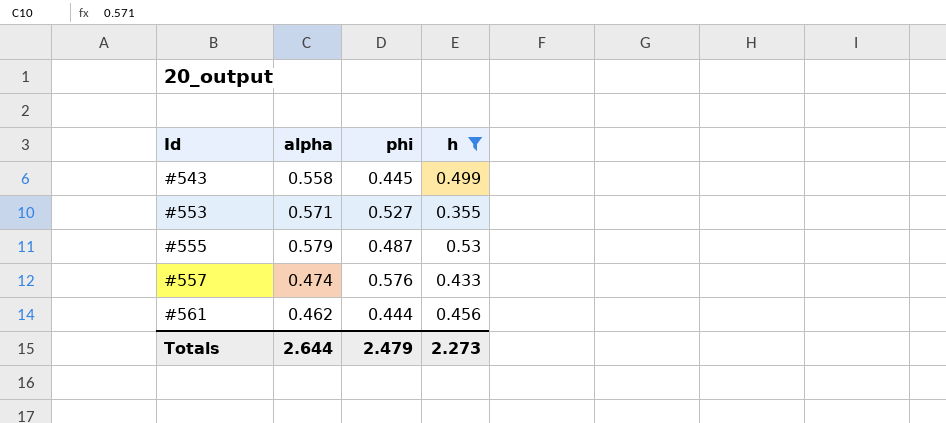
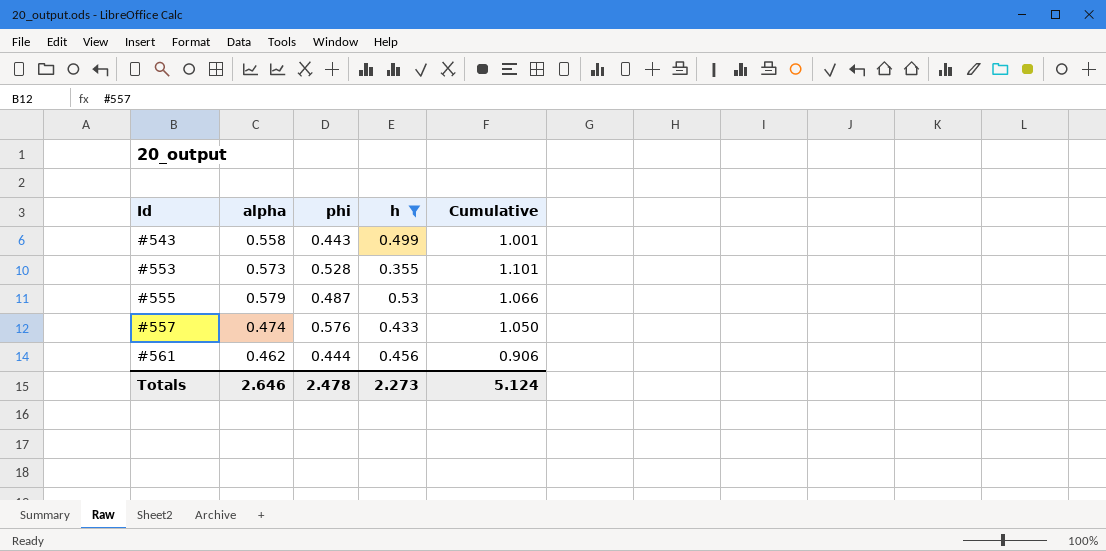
column Cumulative | formula: none -> [alpha] + [phi]
#543 | phi: 0.445 -> 0.443
#553 | alpha: 0.571 -> 0.573
#553 | phi: 0.527 -> 0.528
Totals | alpha: 2.644 -> 2.646
Totals | phi: 2.479 -> 2.478

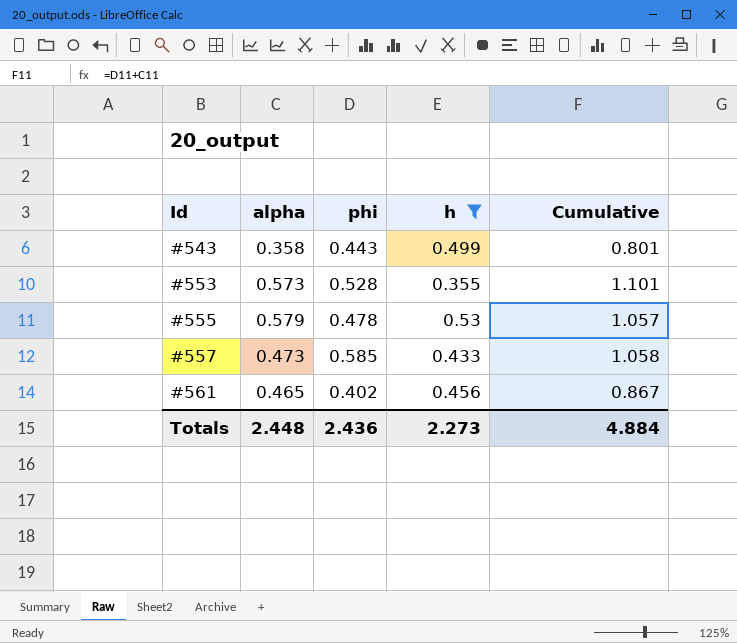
#543 | alpha: 0.558 -> 0.358
#543 | Cumulative: 1.001 -> 0.801
#555 | phi: 0.487 -> 0.478
#555 | Cumulative: 1.066 -> 1.057
#557 | alpha: 0.474 -> 0.473
#557 | phi: 0.576 -> 0.585
#557 | Cumulative: 1.050 -> 1.058
#561 | alpha: 0.462 -> 0.465
#561 | phi: 0.444 -> 0.402
#561 | Cumulative: 0.906 -> 0.867
Totals | alpha: 2.646 -> 2.448
Totals | phi: 2.478 -> 2.436
Totals | Cumulative: 5.124 -> 4.884

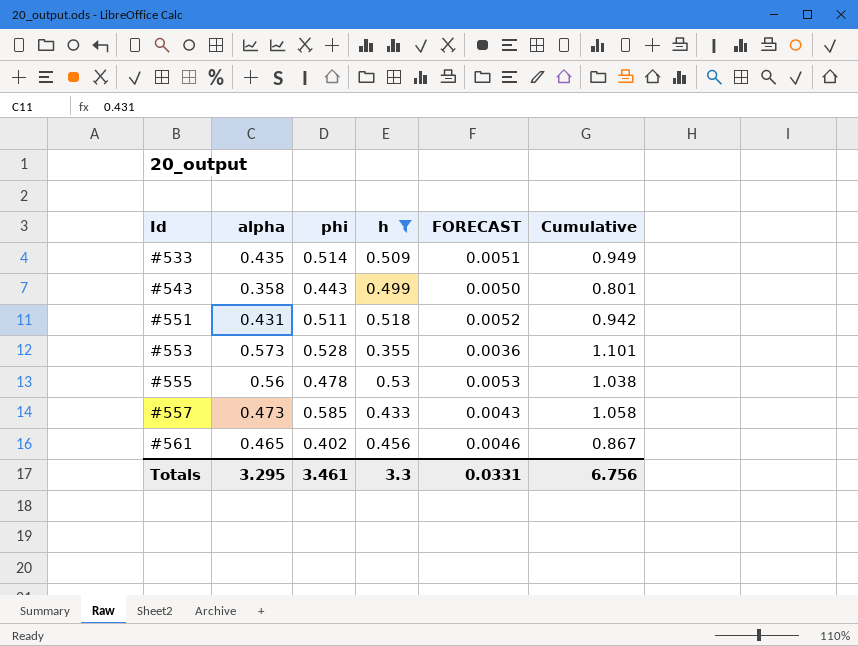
column FORECAST | formula: none -> [h] * 0.01
row #533: none -> 0.435 | 0.514 | 0.509 | 0.0051 | 0.949
row #551: none -> 0.431 | 0.511 | 0.518 | 0.0052 | 0.942
#555 | alpha: 0.579 -> 0.56
#555 | Cumulative: 1.057 -> 1.038
Totals | alpha: 2.448 -> 3.295
Totals | phi: 2.436 -> 3.461
Totals | h: 2.273 -> 3.3
Totals | Cumulative: 4.884 -> 6.756

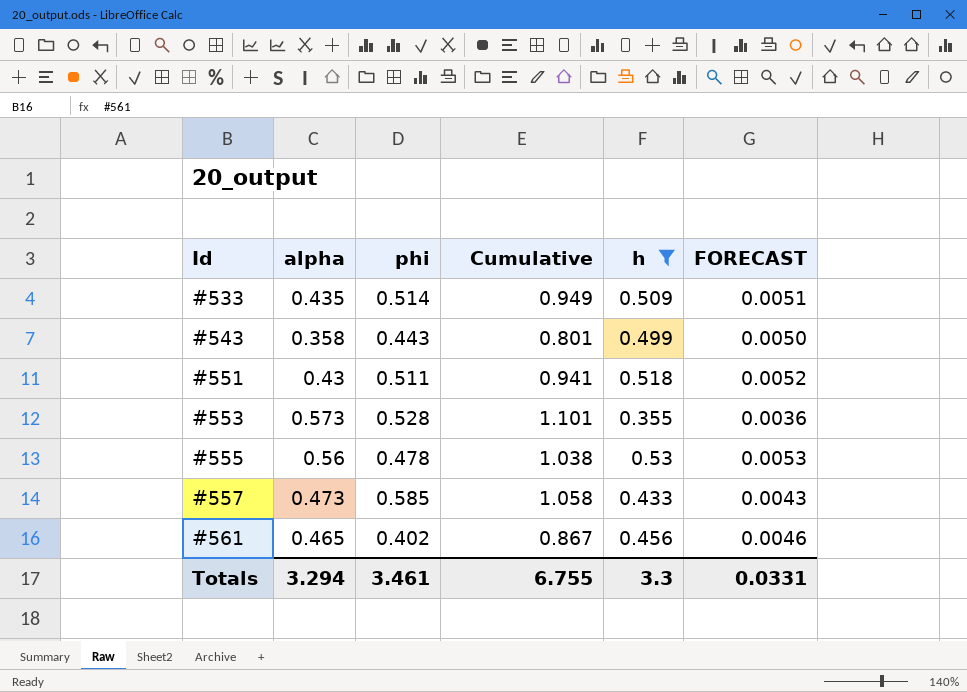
column Cumulative | position: 6 -> 4
#551 | alpha: 0.431 -> 0.43
#551 | Cumulative: 0.942 -> 0.941
Totals | alpha: 3.295 -> 3.294
Totals | Cumulative: 6.756 -> 6.755

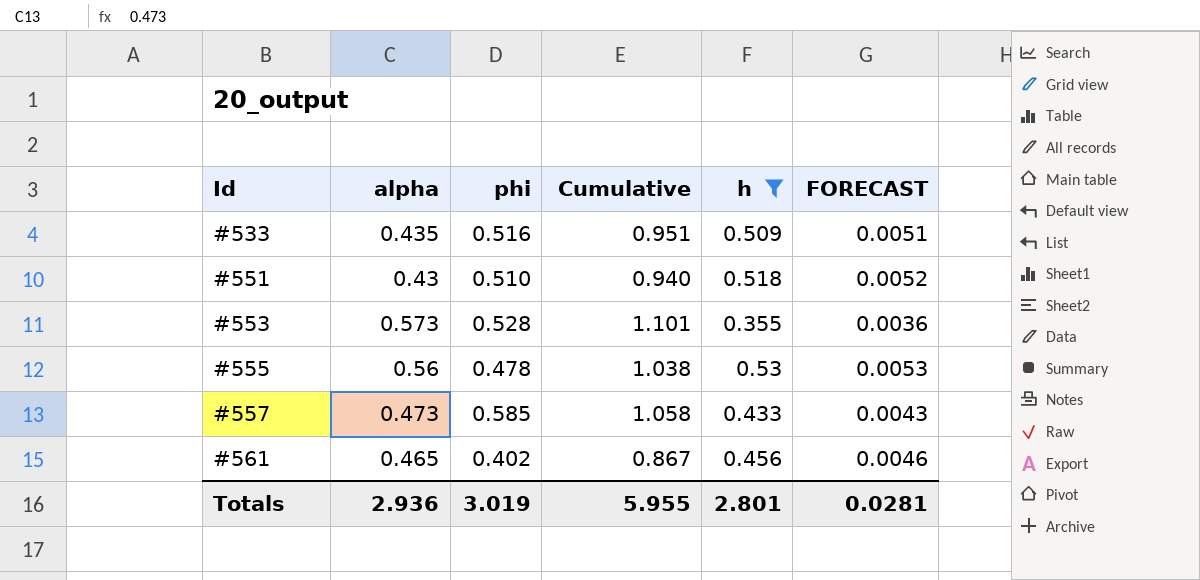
row #543: 0.358 | 0.443 | 0.801 | 0.499 | 0.0050 -> none
#533 | phi: 0.514 -> 0.516
#533 | Cumulative: 0.949 -> 0.951
#551 | phi: 0.511 -> 0.510
#551 | Cumulative: 0.941 -> 0.940
Totals | alpha: 3.294 -> 2.936
Totals | phi: 3.461 -> 3.019
Totals | Cumulative: 6.755 -> 5.955
Totals | h: 3.3 -> 2.801
Totals | FORECAST: 0.0331 -> 0.0281

